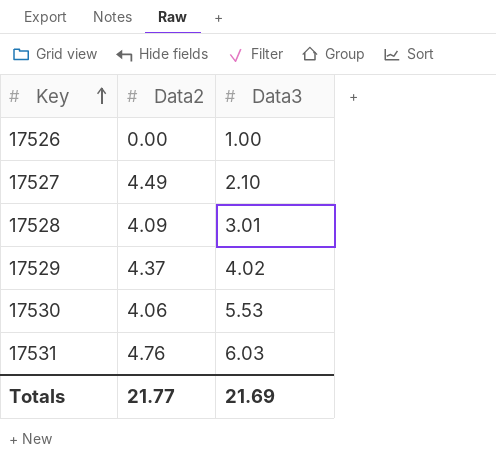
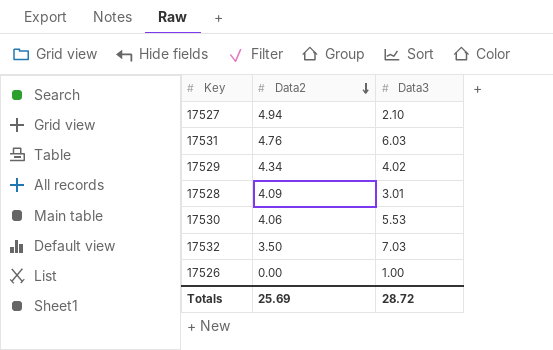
row order: Key ascending -> Data2 descending
17527 | Data2: 4.49 -> 4.94
17529 | Data2: 4.37 -> 4.34
row 17532: none -> 3.50 | 7.03
Totals | Data2: 21.77 -> 25.69
Totals | Data3: 21.69 -> 28.72

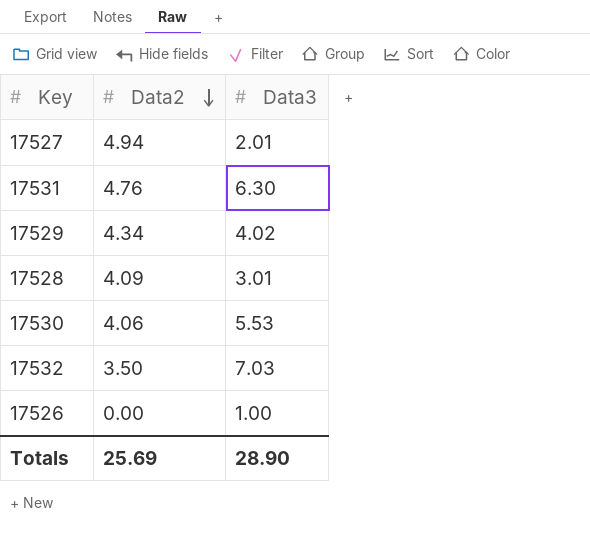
17527 | Data3: 2.10 -> 2.01
17531 | Data3: 6.03 -> 6.30
Totals | Data3: 28.72 -> 28.90

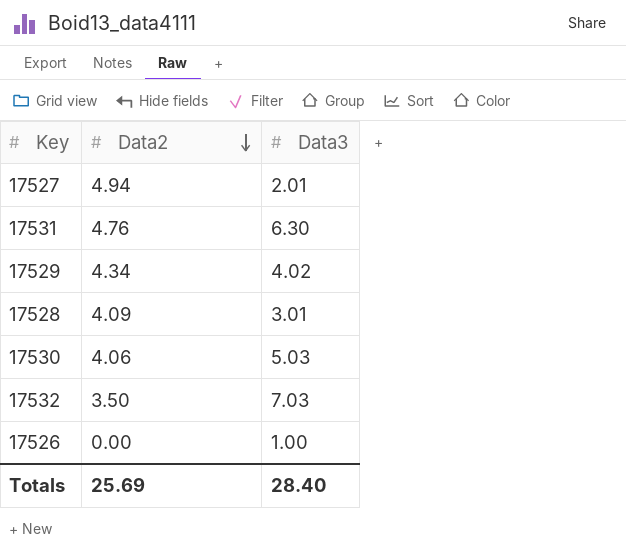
17530 | Data3: 5.53 -> 5.03
Totals | Data3: 28.90 -> 28.40

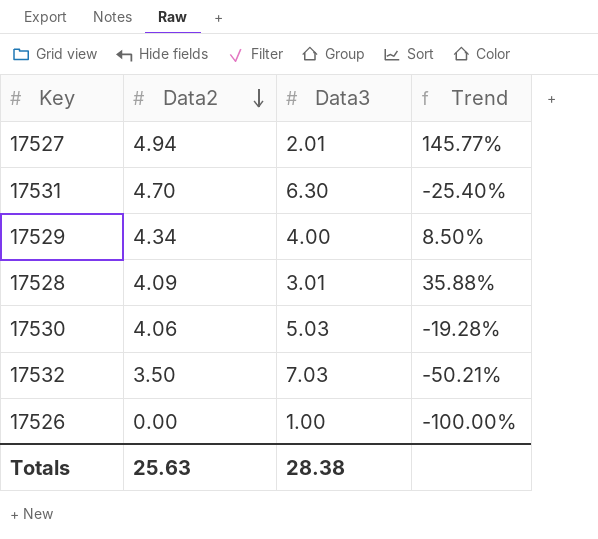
column Trend | formula: none -> ([Data2] - [Data3]) / [Data3]
17531 | Data2: 4.76 -> 4.70
17529 | Data3: 4.02 -> 4.00
Totals | Data2: 25.69 -> 25.63
Totals | Data3: 28.40 -> 28.38

